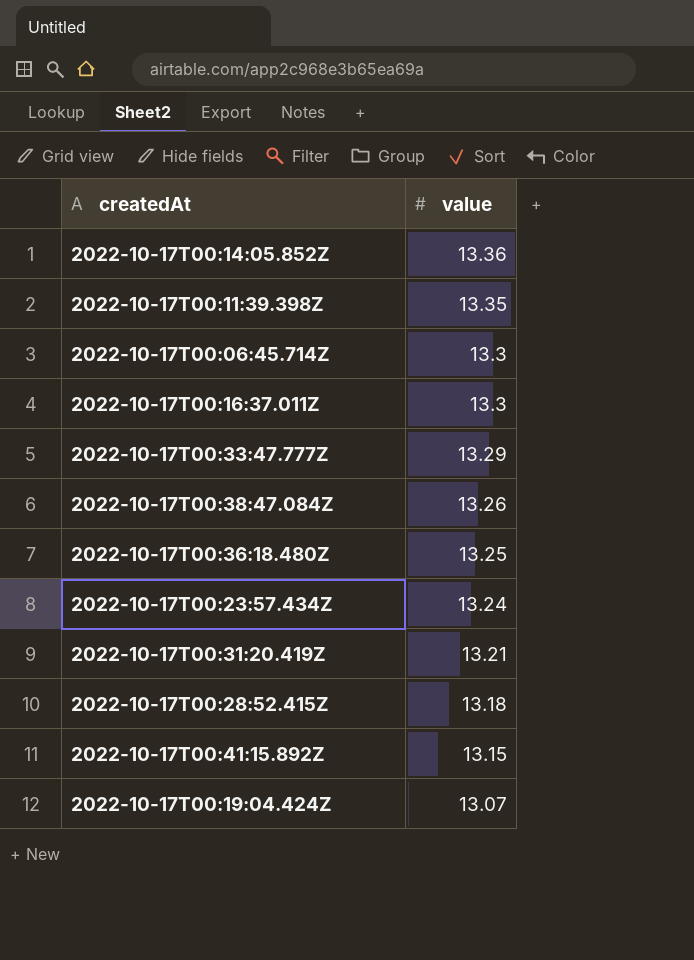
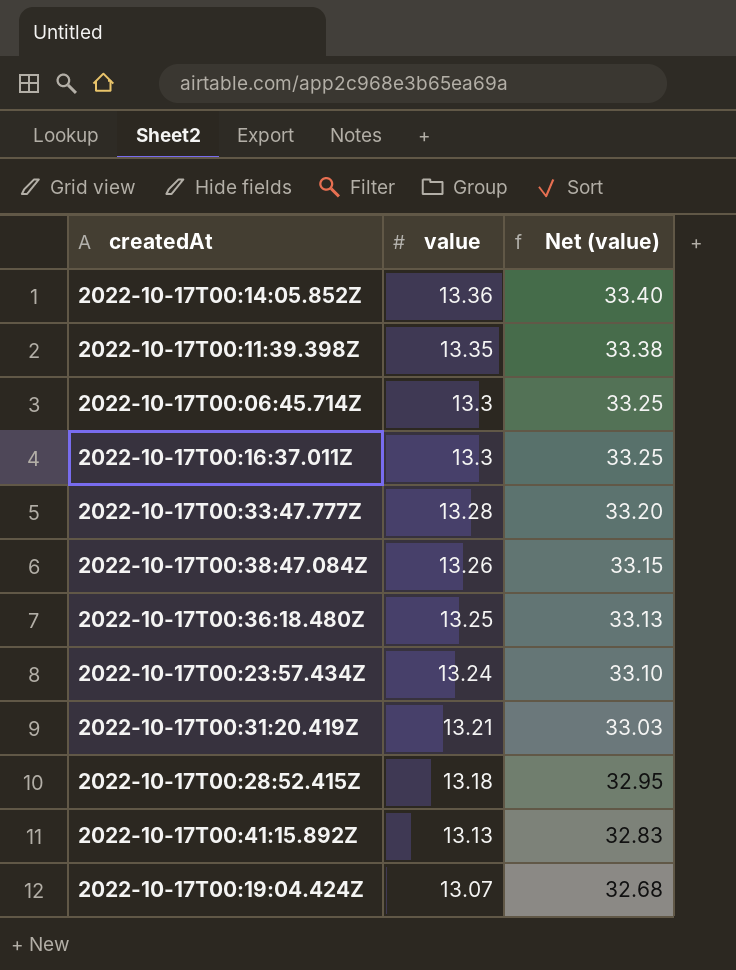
column Net (value) | formula: none -> [value] * 2.5
2022-10-17T00:33:47.777Z | value: 13.29 -> 13.28
2022-10-17T00:41:15.892Z | value: 13.15 -> 13.13

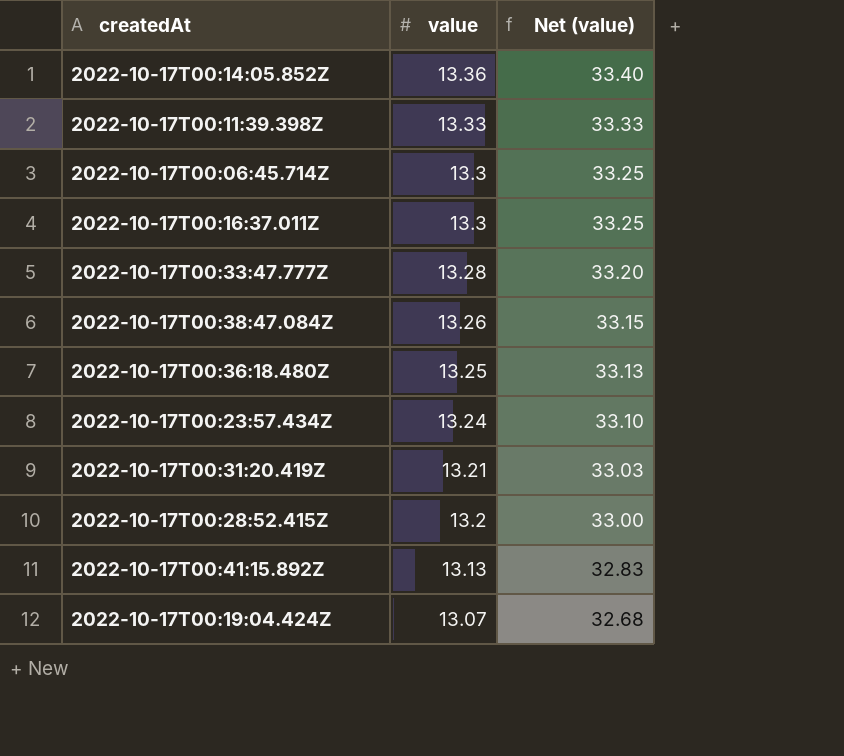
2022-10-17T00:11:39.398Z | value: 13.35 -> 13.33
2022-10-17T00:11:39.398Z | Net (value): 33.38 -> 33.33
2022-10-17T00:28:52.415Z | value: 13.18 -> 13.2
2022-10-17T00:28:52.415Z | Net (value): 32.95 -> 33.00

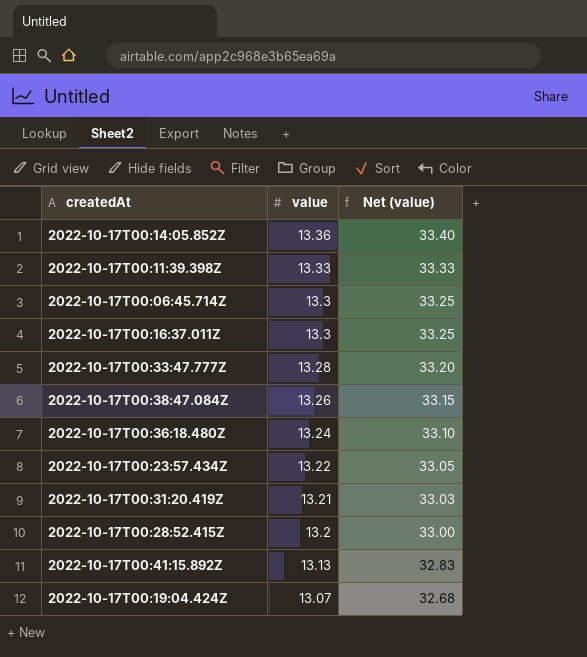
2022-10-17T00:36:18.480Z | value: 13.25 -> 13.24
2022-10-17T00:36:18.480Z | Net (value): 33.13 -> 33.10
2022-10-17T00:23:57.434Z | value: 13.24 -> 13.22
2022-10-17T00:23:57.434Z | Net (value): 33.10 -> 33.05

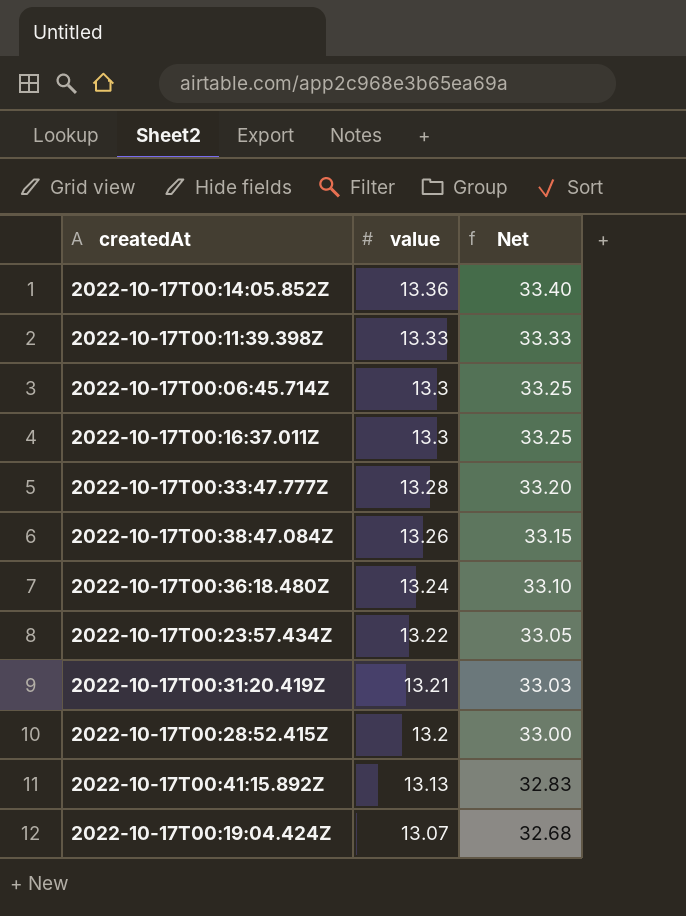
column name: Net (value) -> Net

